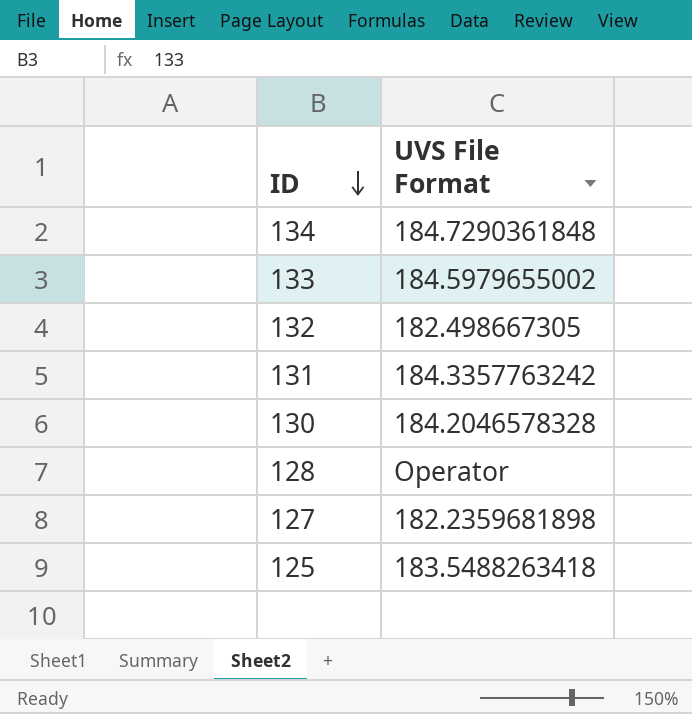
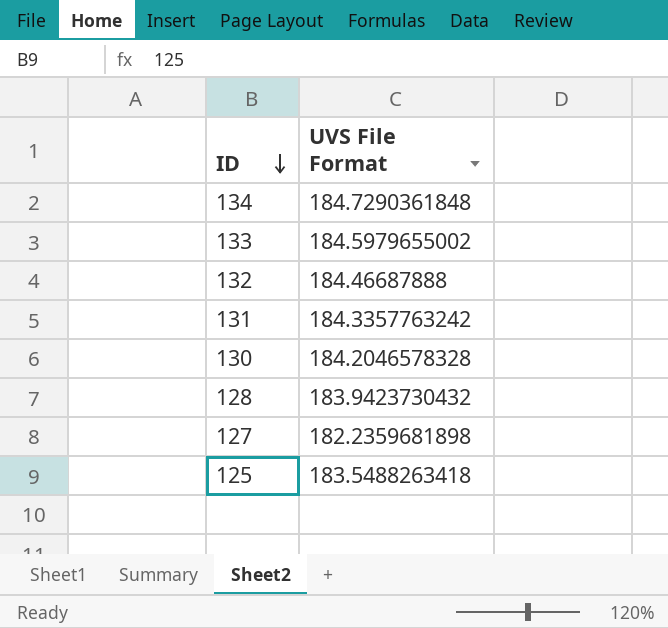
132 | UVS File Format: 182.498667305 -> 184.46687888
128 | UVS File Format: Operator -> 183.9423730432

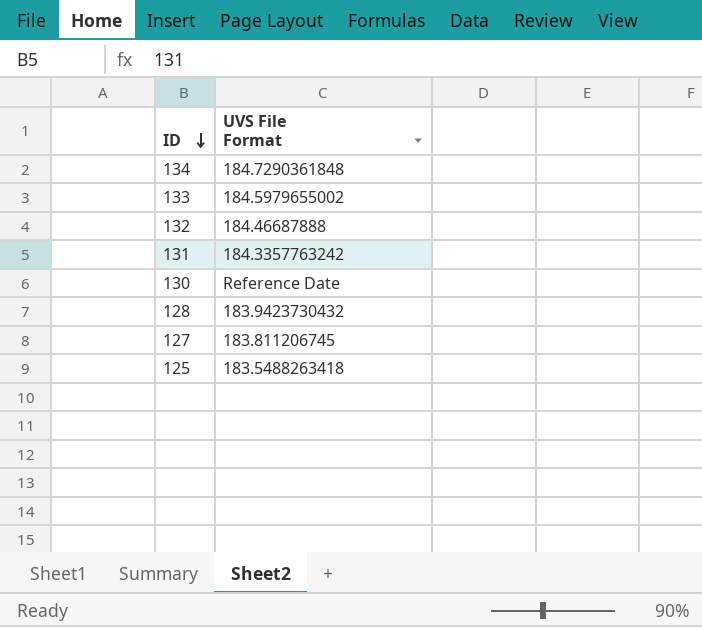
130 | UVS File Format: 184.2046578328 -> Reference Date
127 | UVS File Format: 182.2359681898 -> 183.811206745

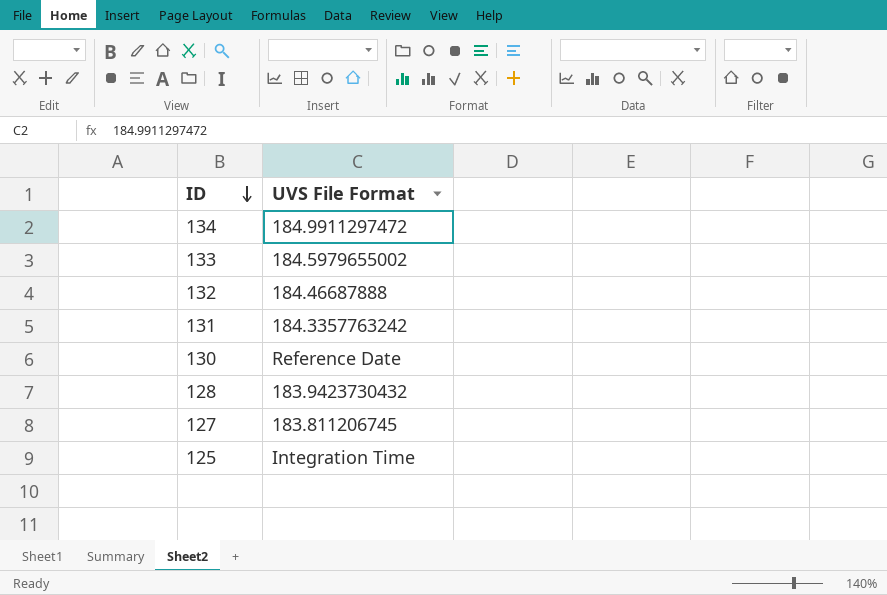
134 | UVS File Format: 184.7290361848 -> 184.9911297472
125 | UVS File Format: 183.5488263418 -> Integration Time

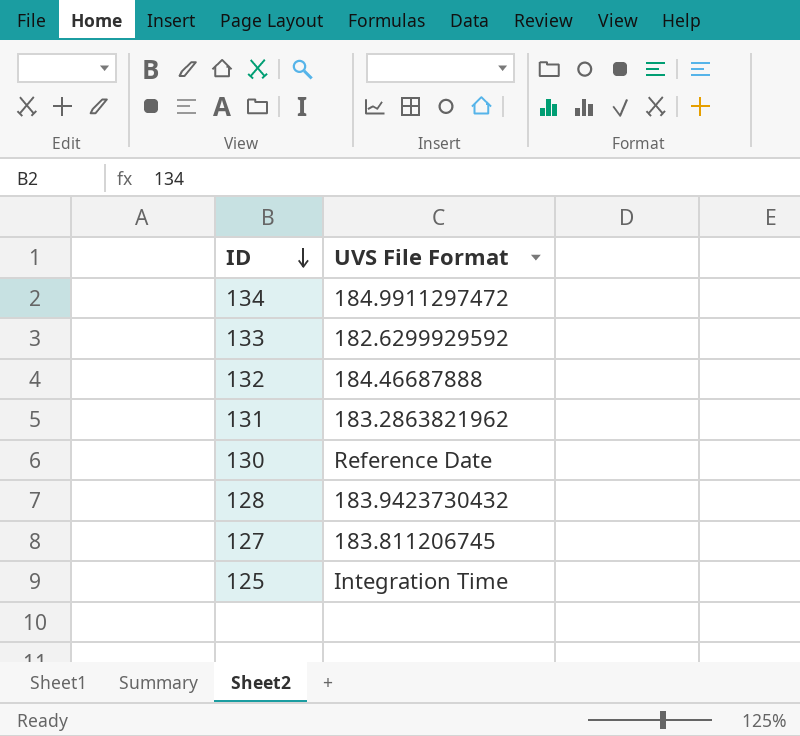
133 | UVS File Format: 184.5979655002 -> 182.6299929592
131 | UVS File Format: 184.3357763242 -> 183.2863821962

